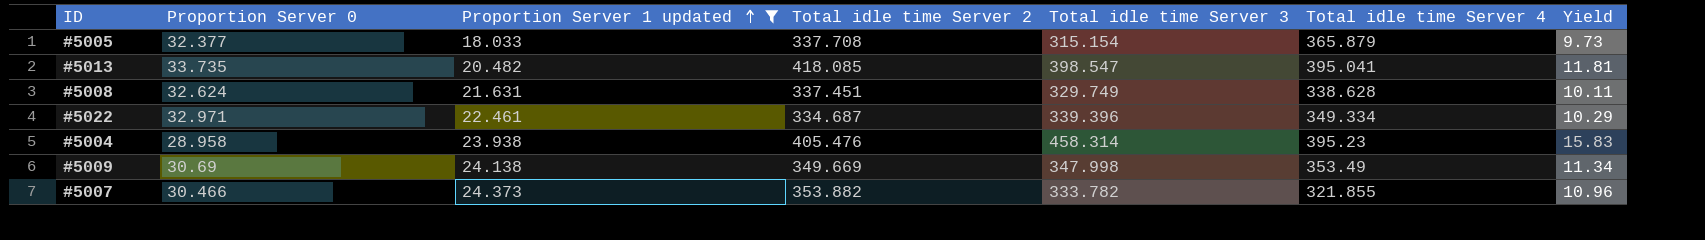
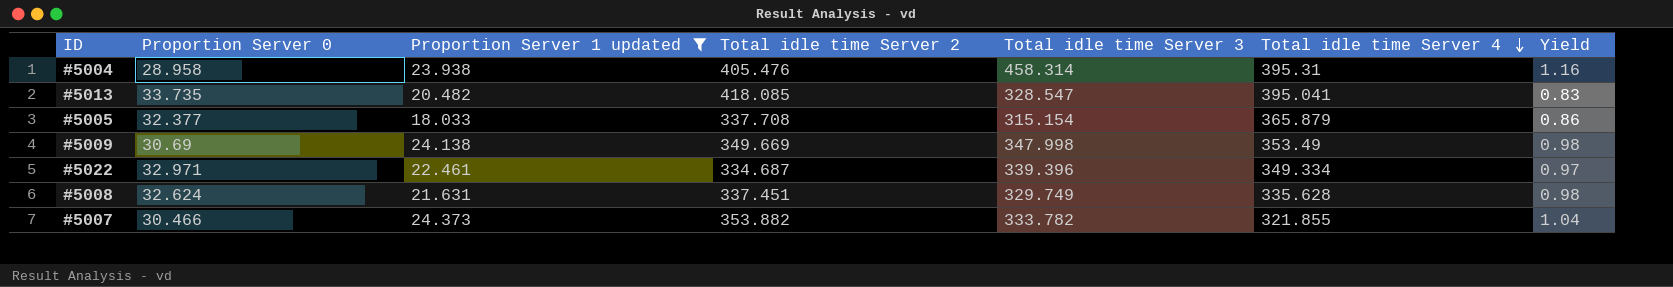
row order: Proportion Server 1 updated ascending -> Total idle time Server 4 descending
column Yield | formula: [Total idle time Server 3] / [Proportion Server 0] -> [Total idle time Server 3] / [Total idle time Server 4]
#5004 | Total idle time Server 4: 395.23 -> 395.31
#5013 | Total idle time Server 3: 398.547 -> 328.547
#5008 | Total idle time Server 4: 338.628 -> 335.628

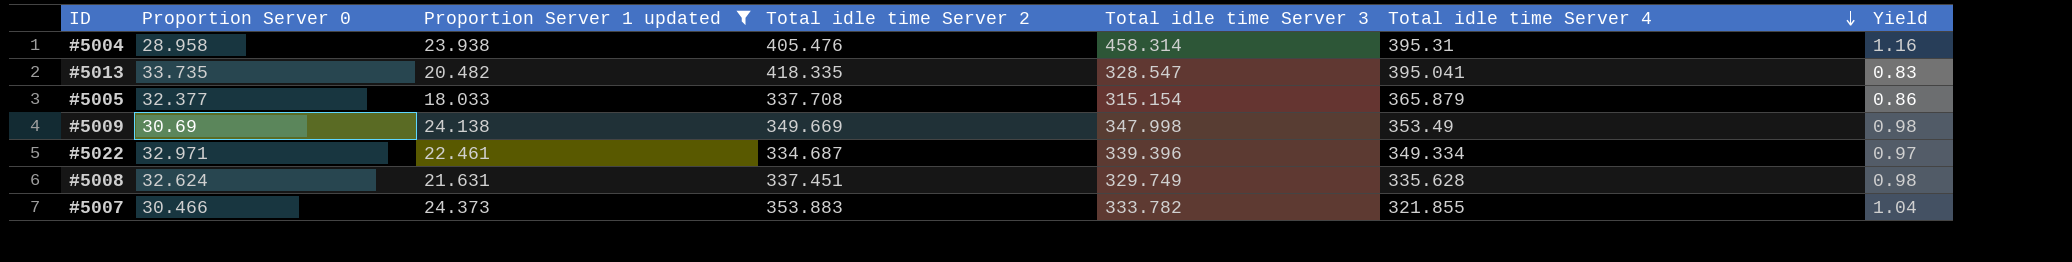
#5013 | Total idle time Server 2: 418.085 -> 418.335
#5007 | Total idle time Server 2: 353.882 -> 353.883

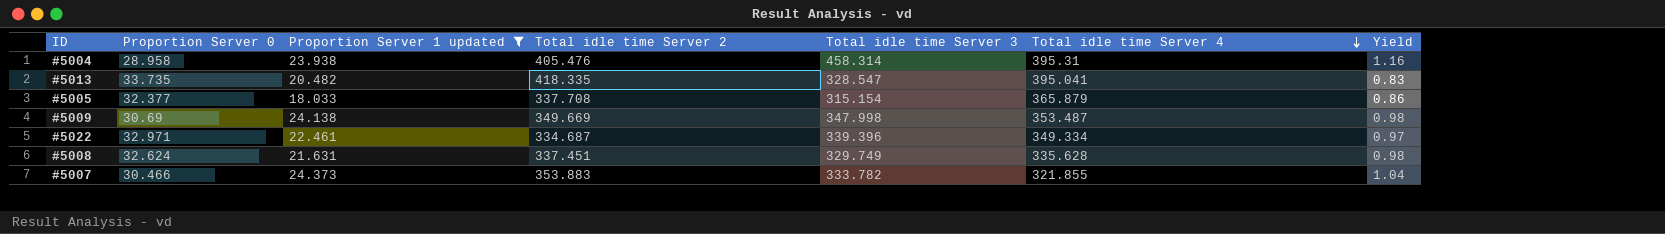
#5009 | Total idle time Server 4: 353.49 -> 353.487

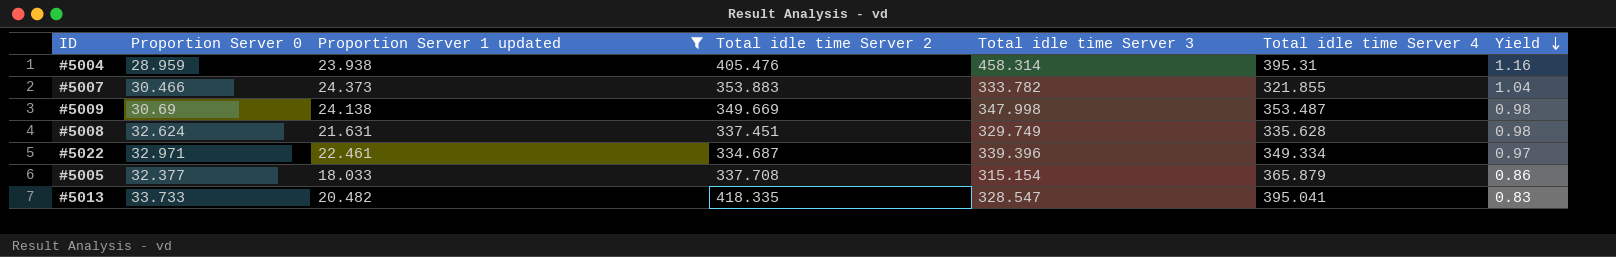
row order: Total idle time Server 4 descending -> Yield descending
#5004 | Proportion Server 0: 28.958 -> 28.959
#5013 | Proportion Server 0: 33.735 -> 33.733

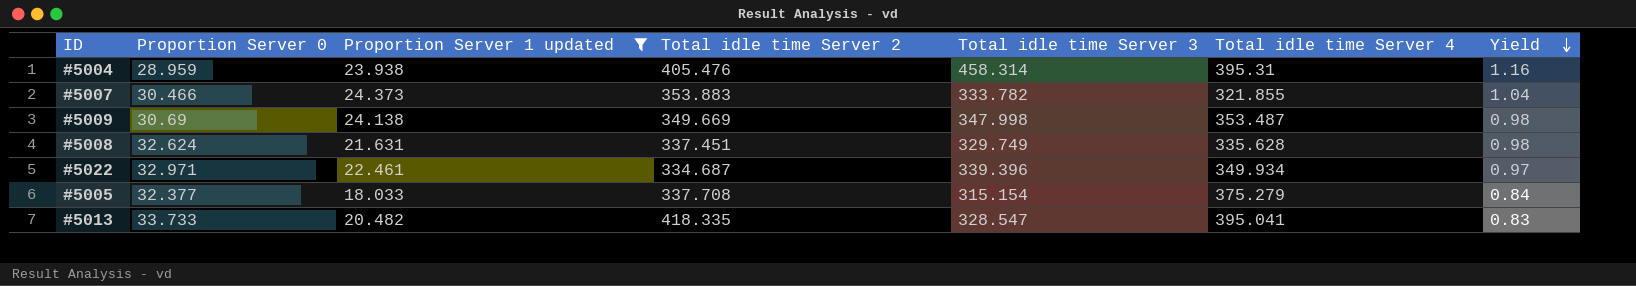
#5022 | Total idle time Server 4: 349.334 -> 349.934
#5005 | Total idle time Server 4: 365.879 -> 375.279
#5005 | Yield: 0.86 -> 0.84

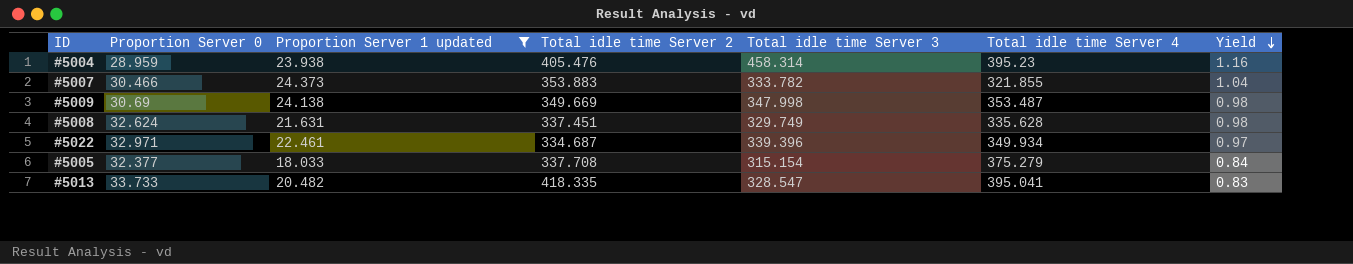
#5004 | Total idle time Server 4: 395.31 -> 395.23

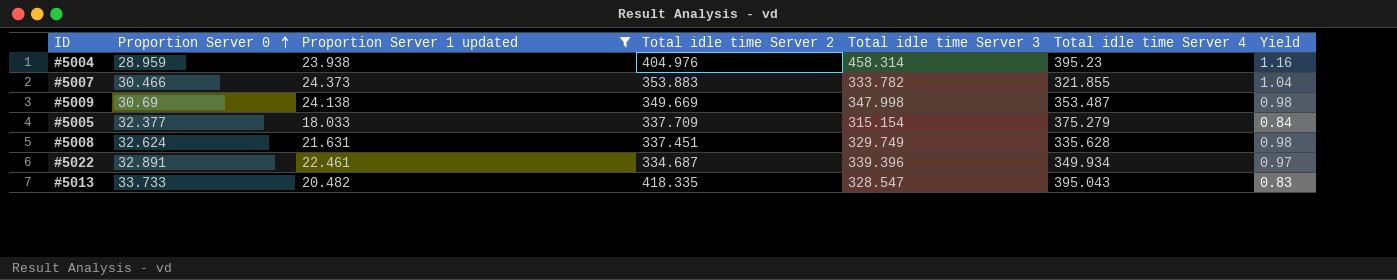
row order: Yield descending -> Proportion Server 0 ascending
#5004 | Total idle time Server 2: 405.476 -> 404.976
#5005 | Total idle time Server 2: 337.708 -> 337.709
#5022 | Proportion Server 0: 32.971 -> 32.891
#5013 | Total idle time Server 4: 395.041 -> 395.043

